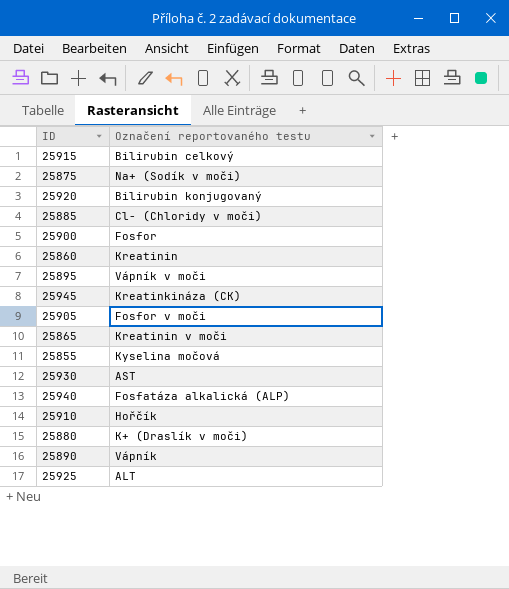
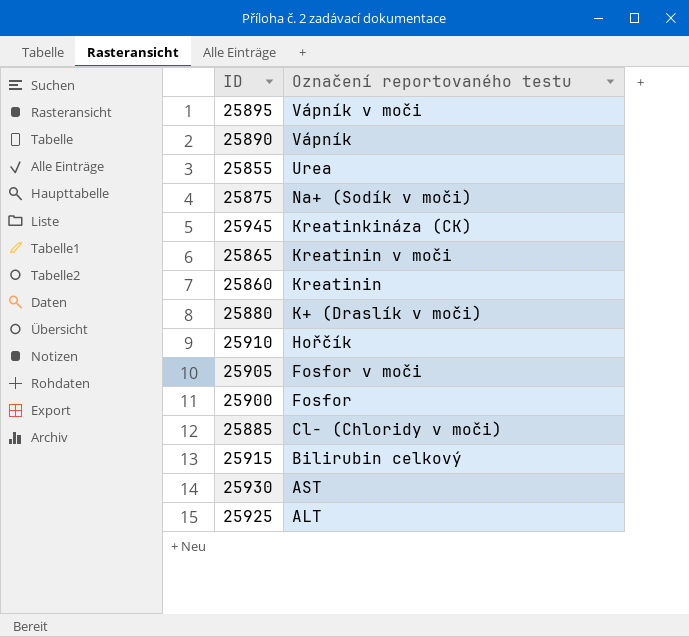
row order: none -> Označení reportovaného testu descending
row 25920: Bilirubin konjugovaný -> none
row 25940: Fosfatáza alkalická (ALP) -> none
25855 | Označení reportovaného testu: Kyselina močová -> Urea

